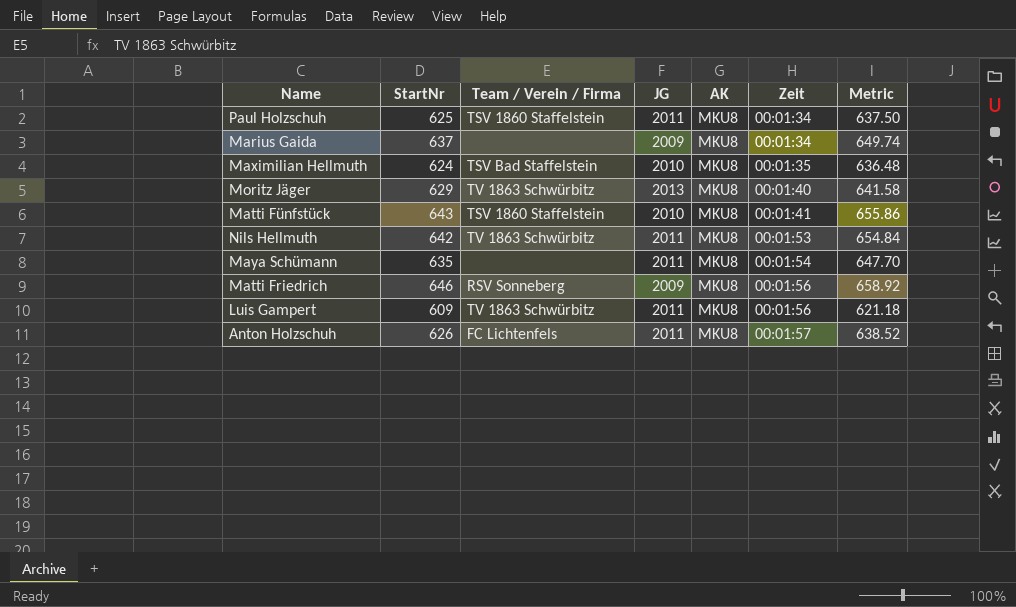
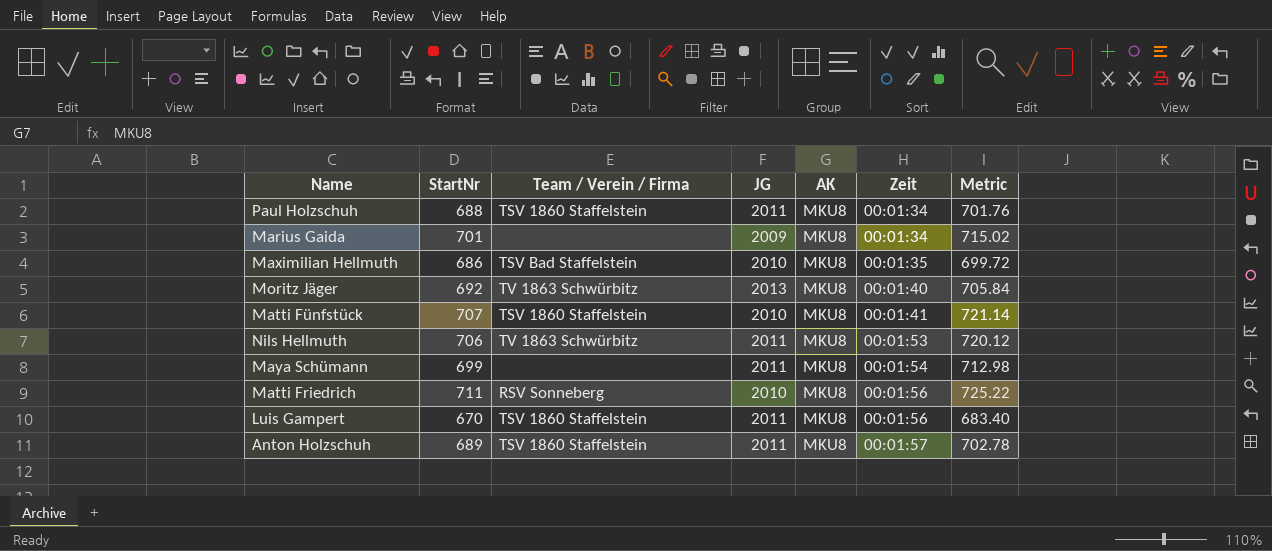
Paul Holzschuh | StartNr: 625 -> 688
Paul Holzschuh | Metric: 637.50 -> 701.76
Marius Gaida | StartNr: 637 -> 701
Marius Gaida | Metric: 649.74 -> 715.02
Maximilian Hellmuth | StartNr: 624 -> 686
Maximilian Hellmuth | Metric: 636.48 -> 699.72
Moritz Jäger | StartNr: 629 -> 692
Moritz Jäger | Metric: 641.58 -> 705.84
Matti Fünfstück | StartNr: 643 -> 707
Matti Fünfstück | Metric: 655.86 -> 721.14
Nils Hellmuth | StartNr: 642 -> 706
Nils Hellmuth | Metric: 654.84 -> 720.12
Maya Schümann | StartNr: 635 -> 699
Maya Schümann | Metric: 647.70 -> 712.98
Matti Friedrich | StartNr: 646 -> 711
Matti Friedrich | JG: 2009 -> 2010
Matti Friedrich | Metric: 658.92 -> 725.22
Luis Gampert | StartNr: 609 -> 670
Luis Gampert | Team / Verein / Firma: TV 1863 Schwürbitz -> TSV 1860 Staffelstein
Luis Gampert | Metric: 621.18 -> 683.40
Anton Holzschuh | StartNr: 626 -> 689
Anton Holzschuh | Team / Verein / Firma: FC Lichtenfels -> TSV 1860 Staffelstein
Anton Holzschuh | Metric: 638.52 -> 702.78

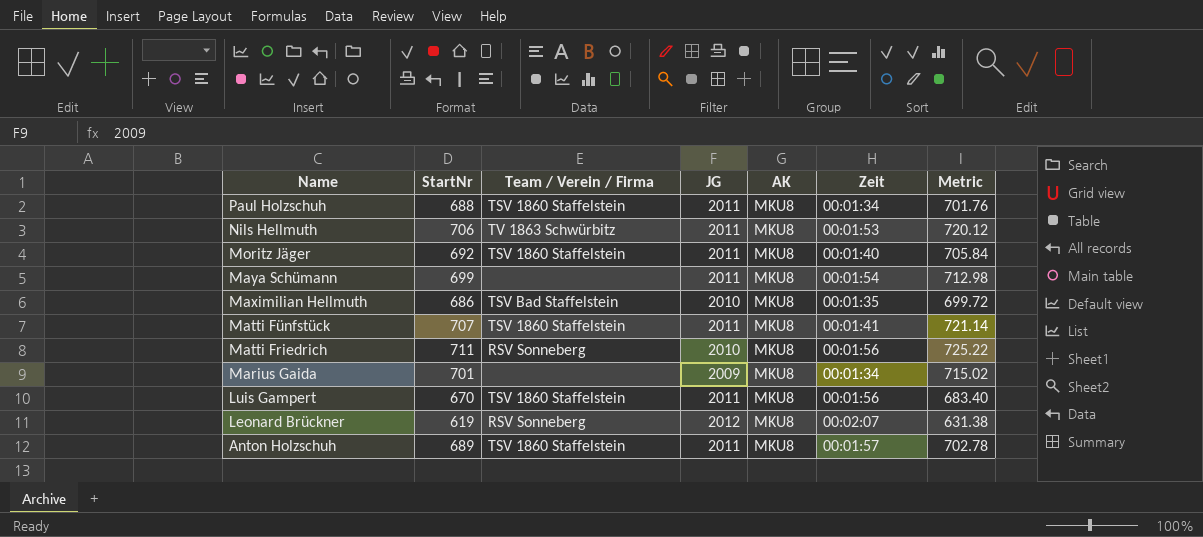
row order: Zeit ascending -> Name descending
Moritz Jäger | Team / Verein / Firma: TV 1863 Schwürbitz -> TSV 1860 Staffelstein
Moritz Jäger | JG: 2013 -> 2011
Matti Fünfstück | JG: 2010 -> 2011
row Leonard Brückner: none -> 619 | RSV Sonneberg | 2012 | MKU8 | 00:02:07 | 631.38

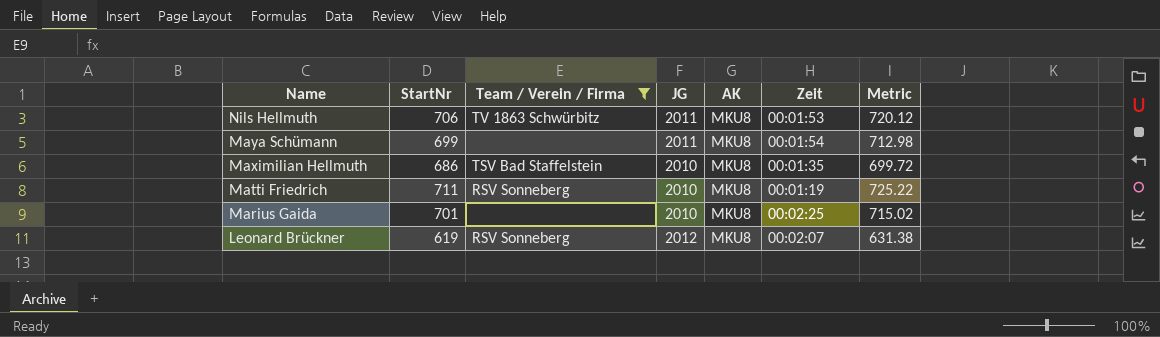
filter: none -> Team / Verein / Firma != TSV 1860 Staffelstein
Matti Friedrich | Zeit: 00:01:56 -> 00:01:19
Marius Gaida | JG: 2009 -> 2010
Marius Gaida | Zeit: 00:01:34 -> 00:02:25

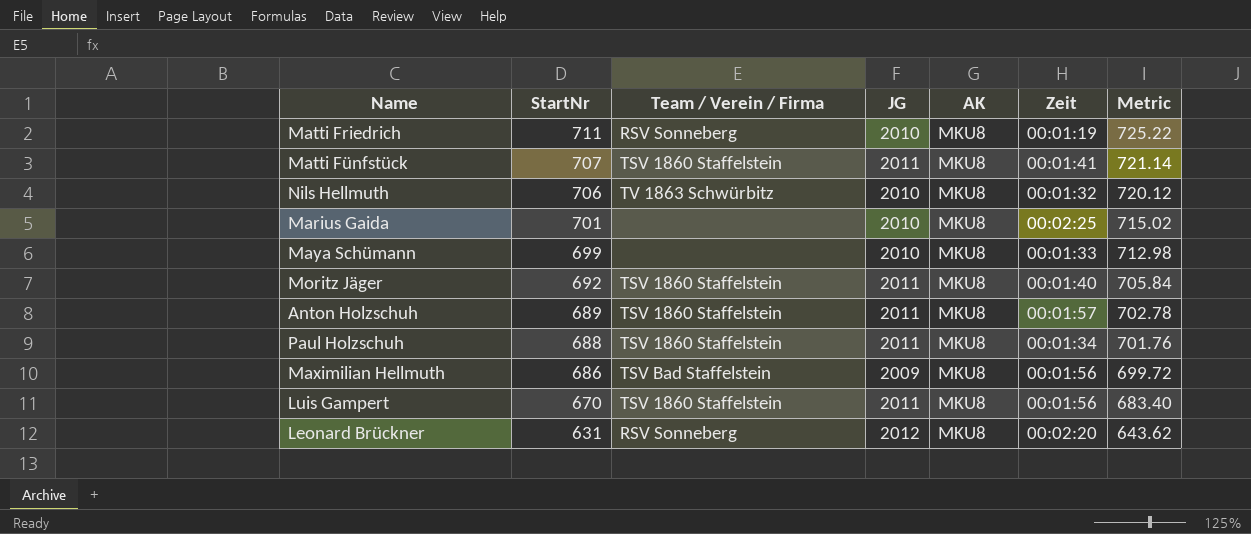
filter: Team / Verein / Firma != TSV 1860 Staffelstein -> none
row order: Name descending -> StartNr descending
Nils Hellmuth | JG: 2011 -> 2010
Nils Hellmuth | Zeit: 00:01:53 -> 00:01:32
Maya Schümann | JG: 2011 -> 2010
Maya Schümann | Zeit: 00:01:54 -> 00:01:33
Maximilian Hellmuth | JG: 2010 -> 2009
Maximilian Hellmuth | Zeit: 00:01:35 -> 00:01:56
Leonard Brückner | StartNr: 619 -> 631
Leonard Brückner | Zeit: 00:02:07 -> 00:02:20
Leonard Brückner | Metric: 631.38 -> 643.62

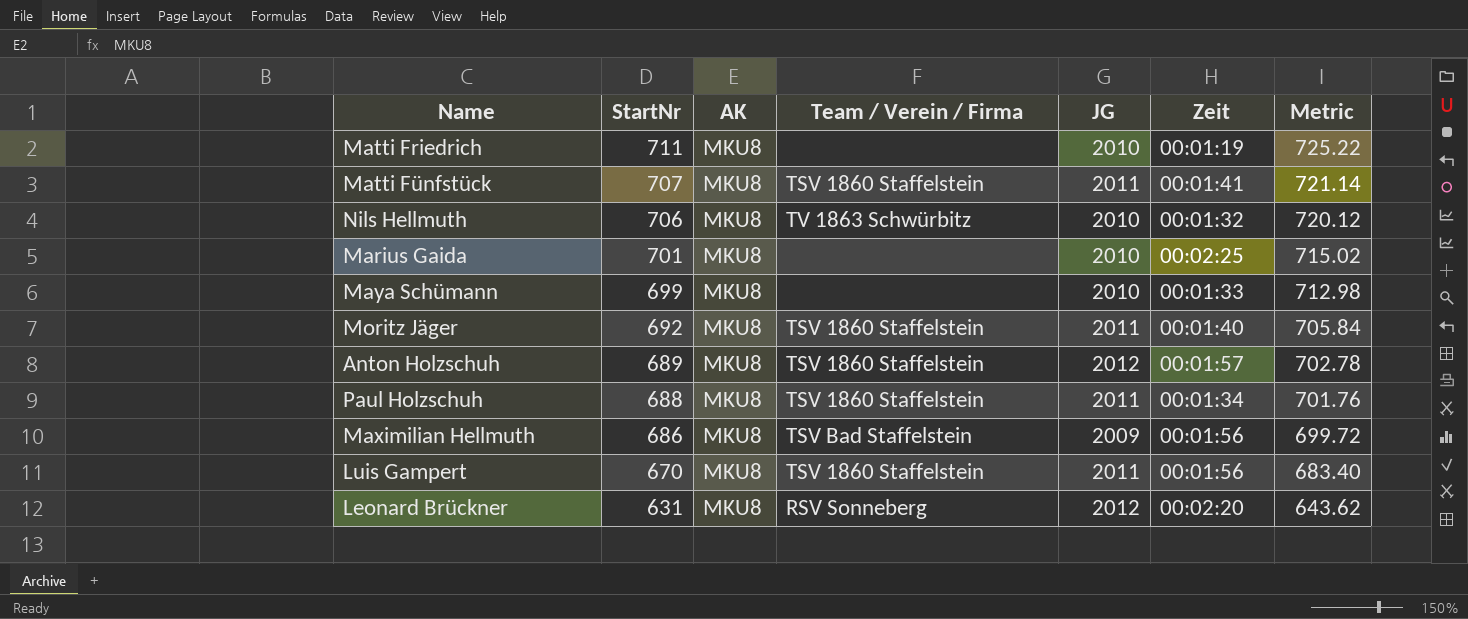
column AK | position: 5 -> 3
Matti Friedrich | Team / Verein / Firma: RSV Sonneberg -> none
Anton Holzschuh | JG: 2011 -> 2012

